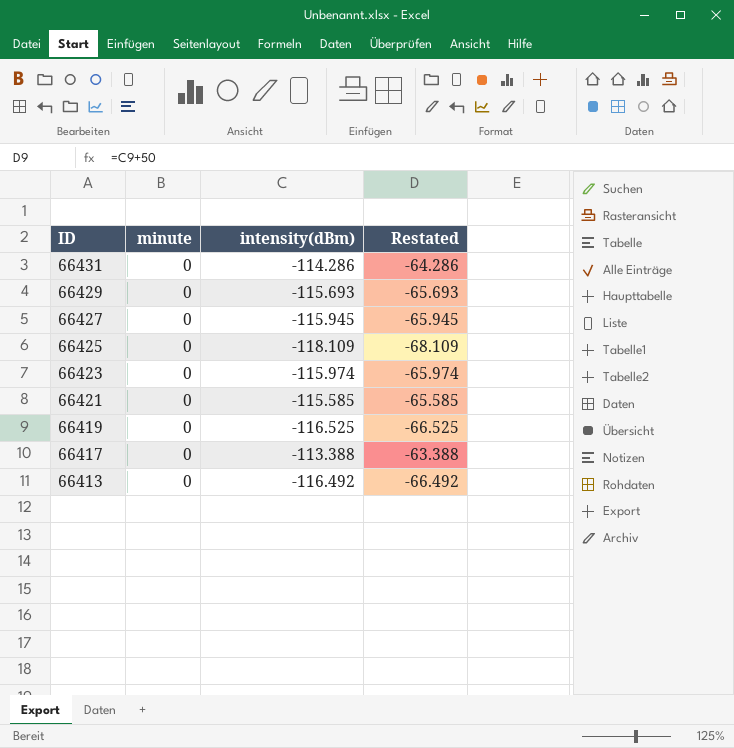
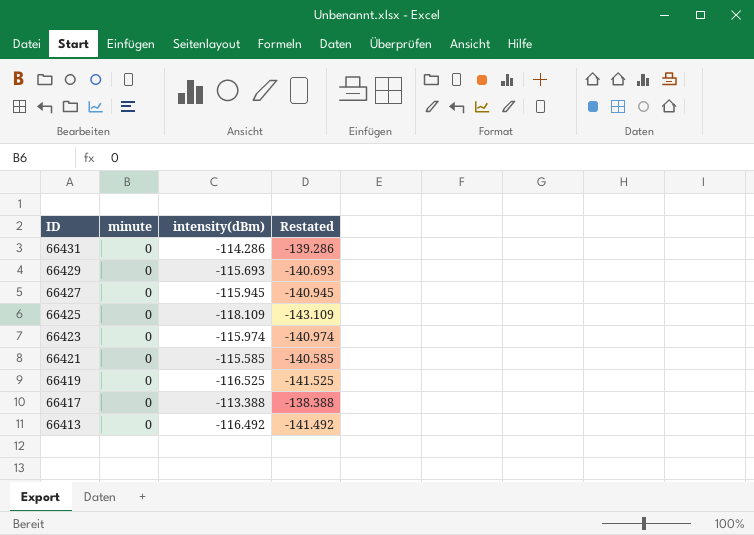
column Restated | formula: [intensity(dBm)] + 50 -> [intensity(dBm)] - 25

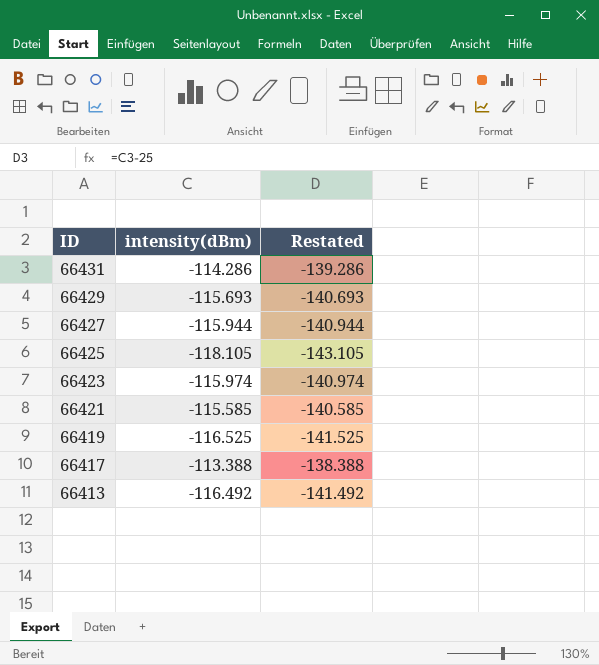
column minute | position: 2 -> none
66427 | intensity(dBm): -115.945 -> -115.944
66427 | Restated: -140.945 -> -140.944
66425 | intensity(dBm): -118.109 -> -118.105
66425 | Restated: -143.109 -> -143.105

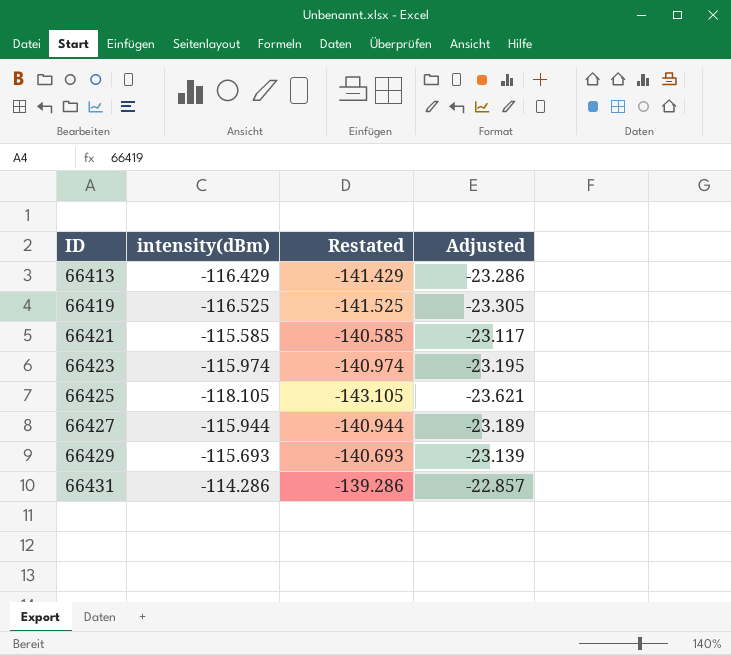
row order: ID descending -> ID ascending
column Adjusted | formula: none -> [intensity(dBm)] * 0.2
row 66417: -113.388 | -138.388 -> none
66413 | intensity(dBm): -116.492 -> -116.429
66413 | Restated: -141.492 -> -141.429

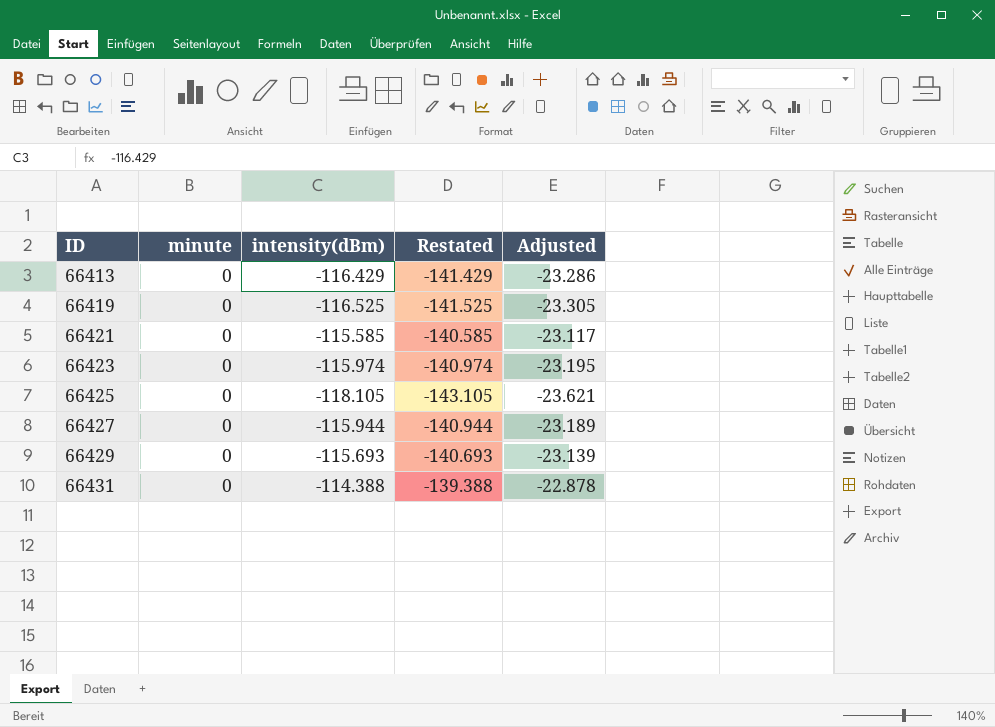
column minute | position: none -> 2
66431 | intensity(dBm): -114.286 -> -114.388
66431 | Restated: -139.286 -> -139.388
66431 | Adjusted: -22.857 -> -22.878

